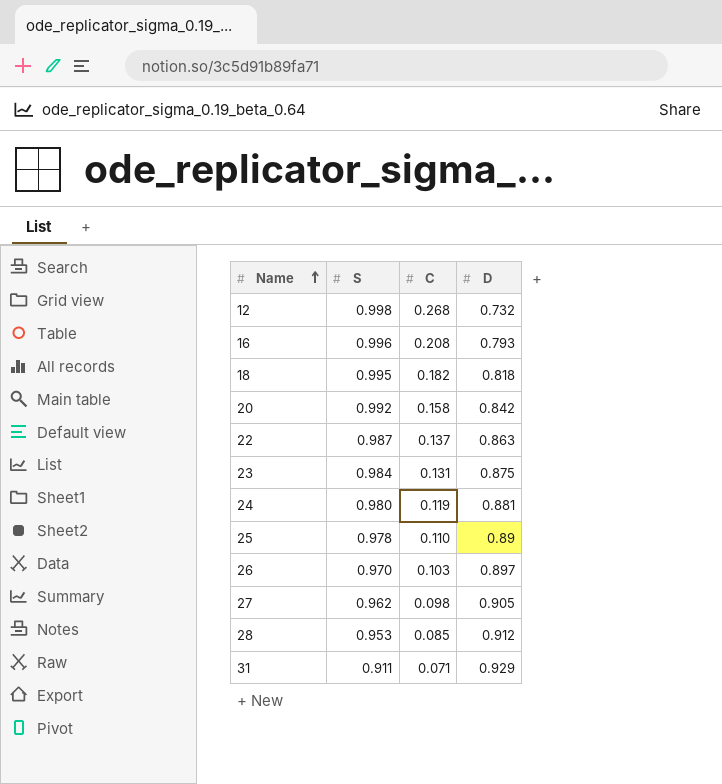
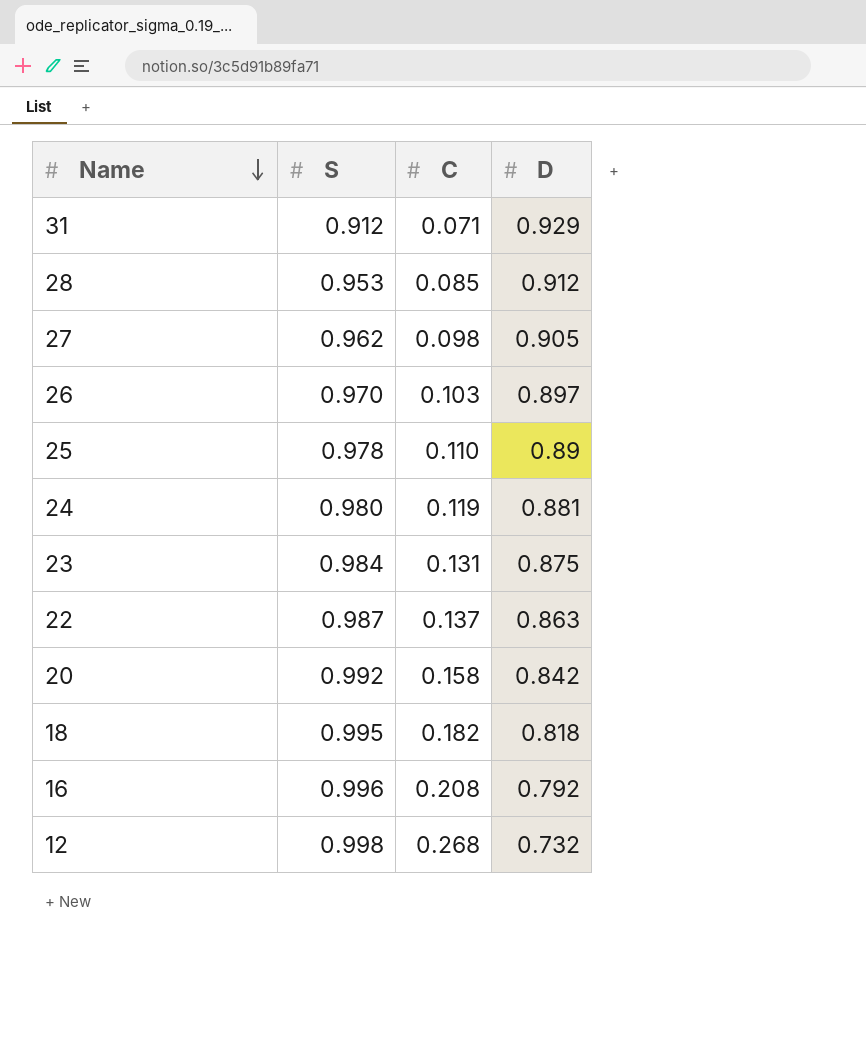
row order: Name ascending -> Name descending
31 | S: 0.911 -> 0.912
16 | D: 0.793 -> 0.792

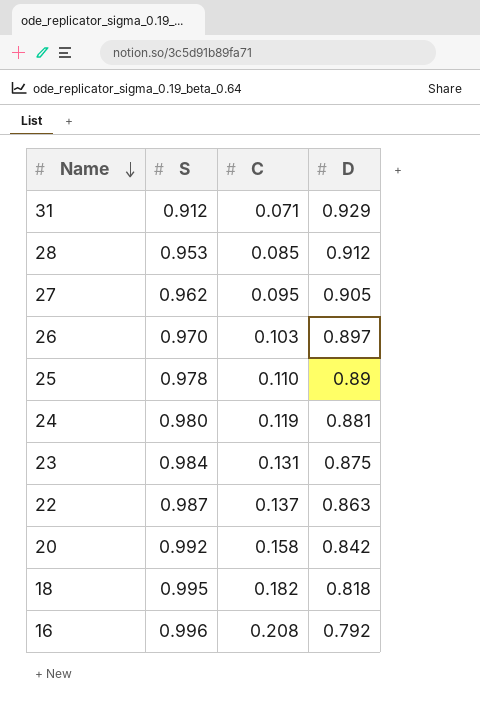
row 12: 0.998 | 0.268 | 0.732 -> none
27 | C: 0.098 -> 0.095

